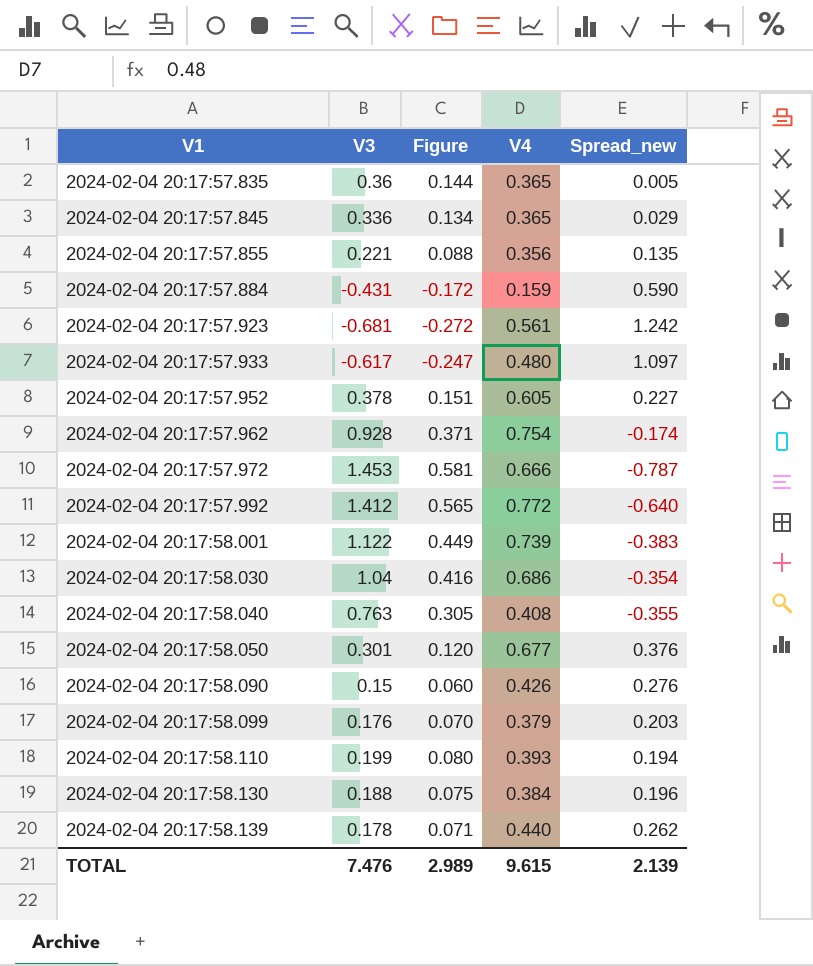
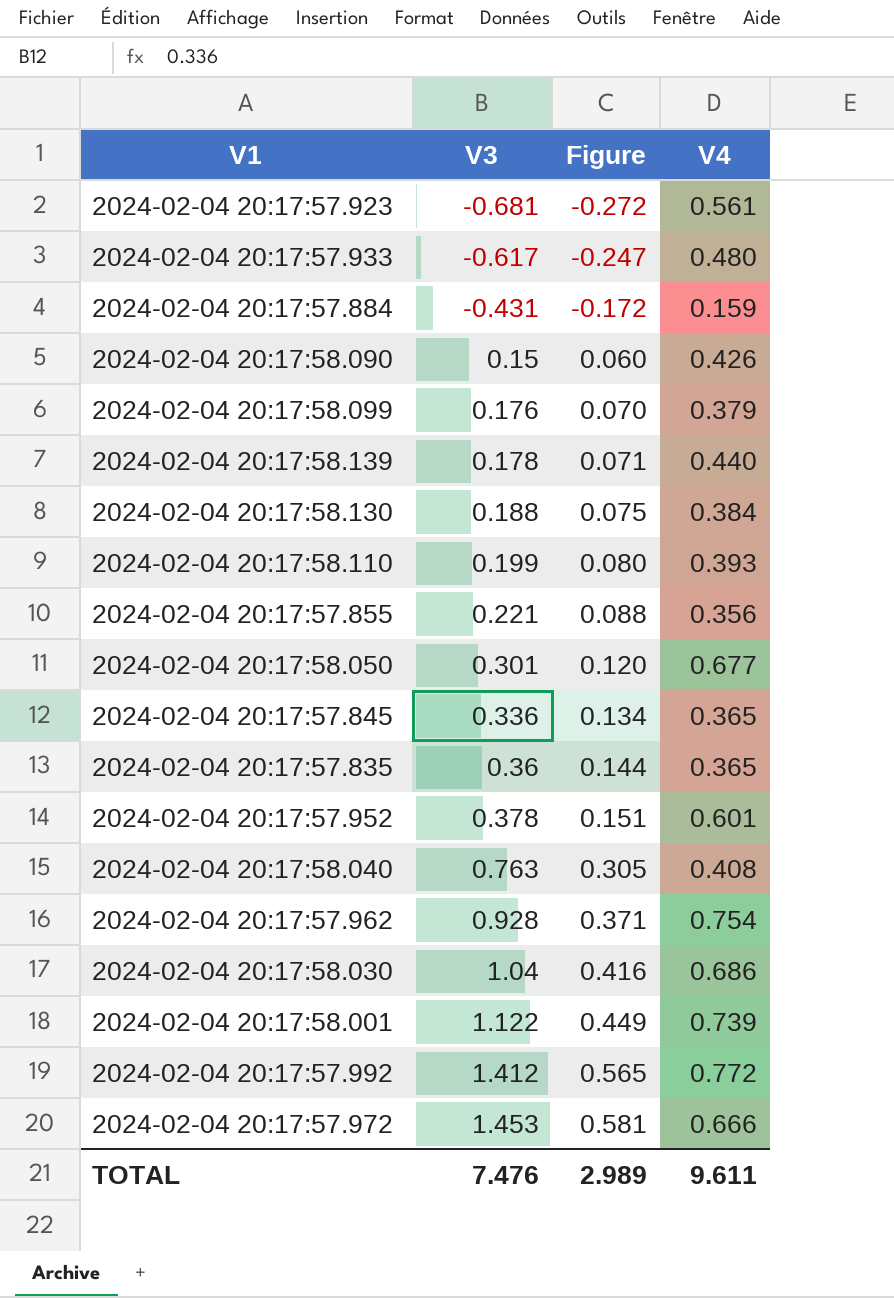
row order: V1 ascending -> V3 ascending
column Spread_new | formula: [V4] - [V3] -> none
2024-02-04 20:17:57.952 | V4: 0.605 -> 0.601
TOTAL | V4: 9.615 -> 9.611

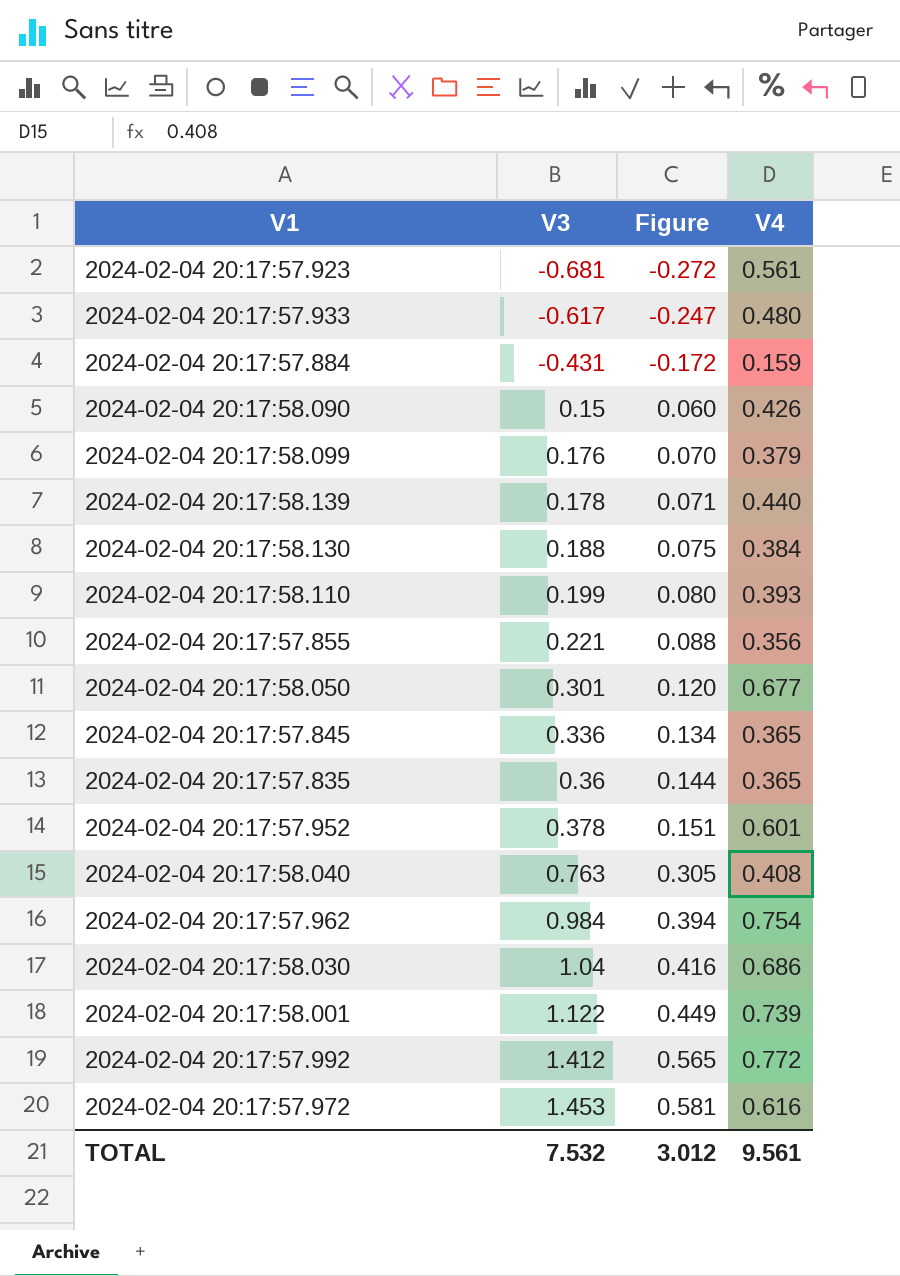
2024-02-04 20:17:57.962 | V3: 0.928 -> 0.984
2024-02-04 20:17:57.962 | Figure: 0.371 -> 0.394
2024-02-04 20:17:57.972 | V4: 0.666 -> 0.616
TOTAL | V3: 7.476 -> 7.532
TOTAL | Figure: 2.989 -> 3.012
TOTAL | V4: 9.611 -> 9.561

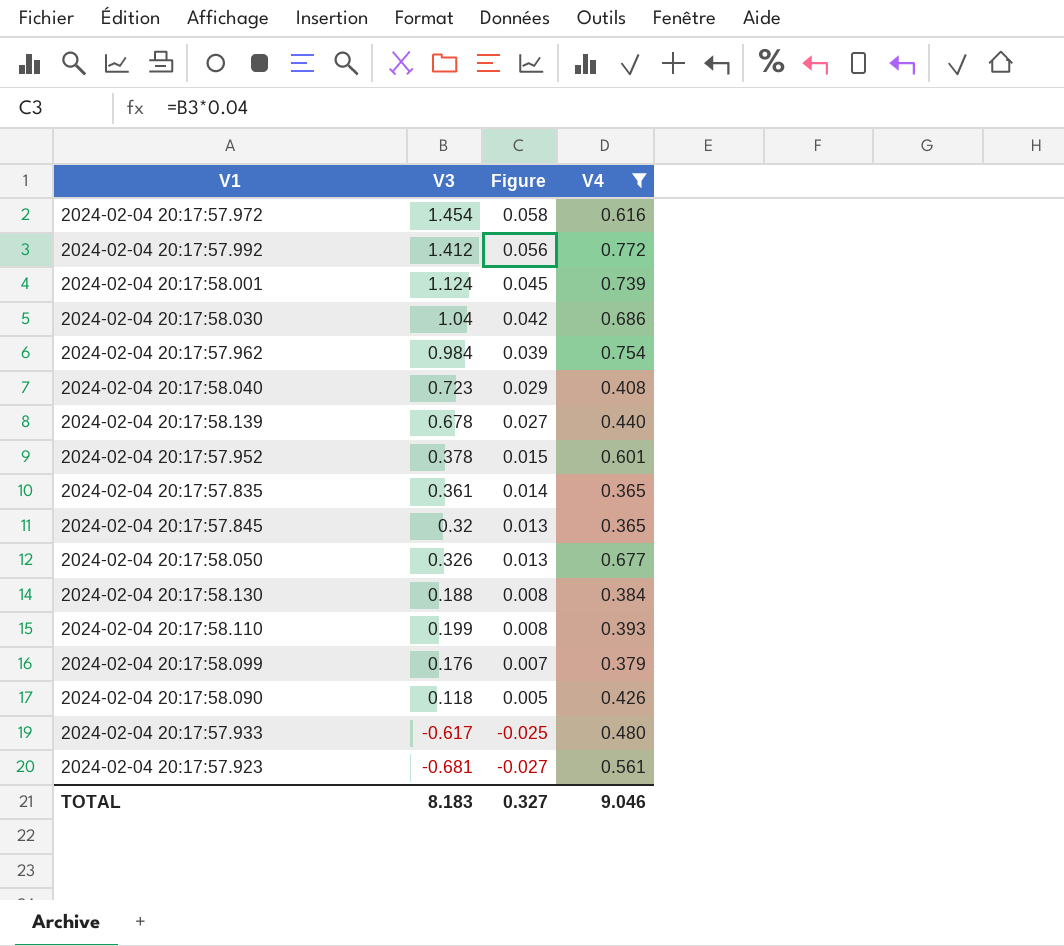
filter: none -> V4 >= 0.365
row order: V3 ascending -> Figure descending
column Figure | formula: [V3] * 0.4 -> [V3] * 0.04
2024-02-04 20:17:57.972 | V3: 1.453 -> 1.454
2024-02-04 20:17:58.001 | V3: 1.122 -> 1.124
2024-02-04 20:17:58.040 | V3: 0.763 -> 0.723
2024-02-04 20:17:58.139 | V3: 0.178 -> 0.678
2024-02-04 20:17:57.835 | V3: 0.36 -> 0.361
2024-02-04 20:17:57.845 | V3: 0.336 -> 0.32
2024-02-04 20:17:58.050 | V3: 0.301 -> 0.326
2024-02-04 20:17:58.090 | V3: 0.15 -> 0.118
TOTAL | V3: 7.532 -> 8.183
TOTAL | Figure: 3.012 -> 0.327
TOTAL | V4: 9.561 -> 9.046

